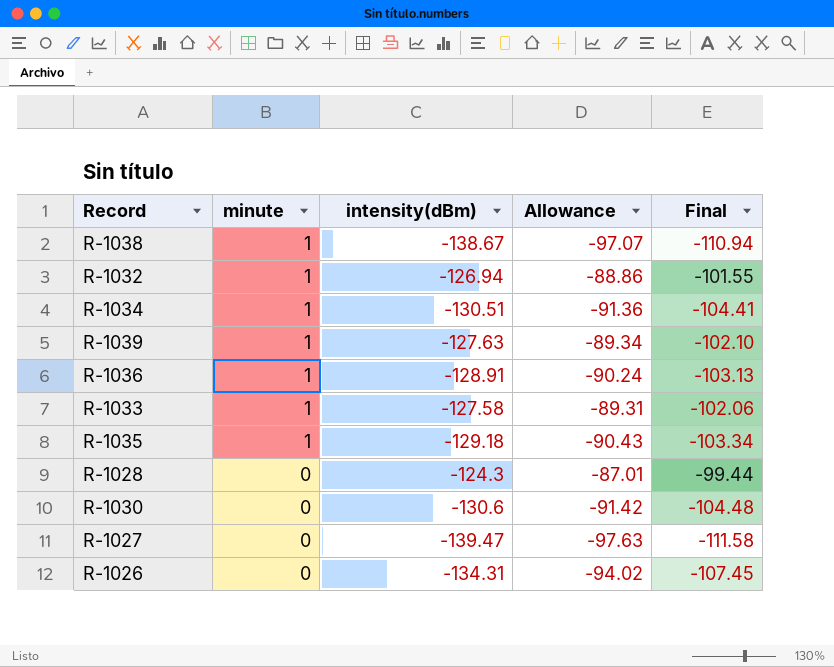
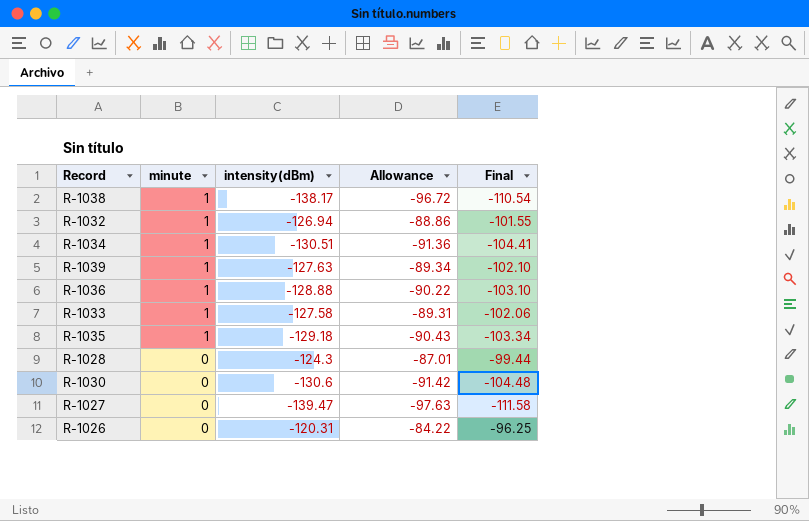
R-1038 | intensity(dBm): -138.67 -> -138.17
R-1038 | Allowance: -97.07 -> -96.72
R-1038 | Final: -110.94 -> -110.54
R-1036 | intensity(dBm): -128.91 -> -128.88
R-1036 | Allowance: -90.24 -> -90.22
R-1036 | Final: -103.13 -> -103.10
R-1026 | intensity(dBm): -134.31 -> -120.31
R-1026 | Allowance: -94.02 -> -84.22
R-1026 | Final: -107.45 -> -96.25

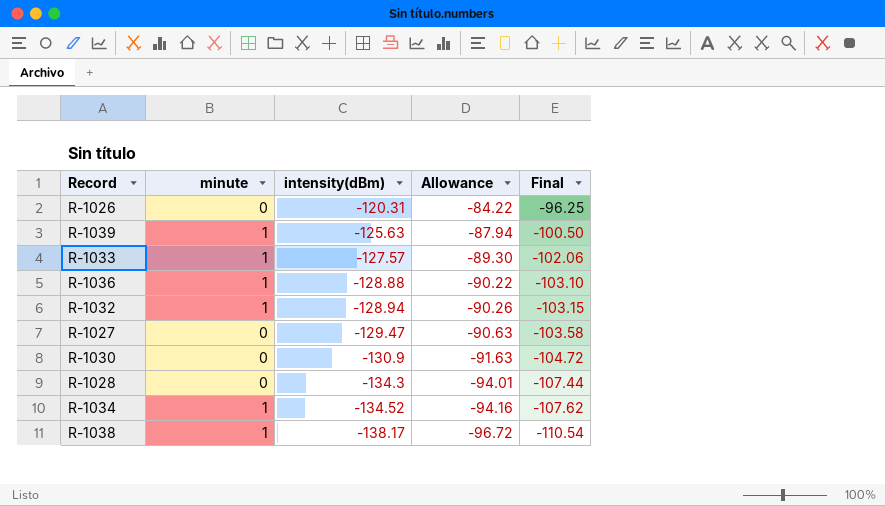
row order: minute descending -> intensity(dBm) descending
row R-1035: 1 | -129.18 | -90.43 | -103.34 -> none
R-1039 | intensity(dBm): -127.63 -> -125.63
R-1039 | Allowance: -89.34 -> -87.94
R-1039 | Final: -102.10 -> -100.50
R-1033 | intensity(dBm): -127.58 -> -127.57
R-1033 | Allowance: -89.31 -> -89.30
R-1032 | intensity(dBm): -126.94 -> -128.94
R-1032 | Allowance: -88.86 -> -90.26
R-1032 | Final: -101.55 -> -103.15
R-1027 | intensity(dBm): -139.47 -> -129.47
R-1027 | Allowance: -97.63 -> -90.63
R-1027 | Final: -111.58 -> -103.58
R-1030 | intensity(dBm): -130.6 -> -130.9
R-1030 | Allowance: -91.42 -> -91.63
R-1030 | Final: -104.48 -> -104.72
R-1028 | intensity(dBm): -124.3 -> -134.3
R-1028 | Allowance: -87.01 -> -94.01
R-1028 | Final: -99.44 -> -107.44
R-1034 | intensity(dBm): -130.51 -> -134.52
R-1034 | Allowance: -91.36 -> -94.16
R-1034 | Final: -104.41 -> -107.62

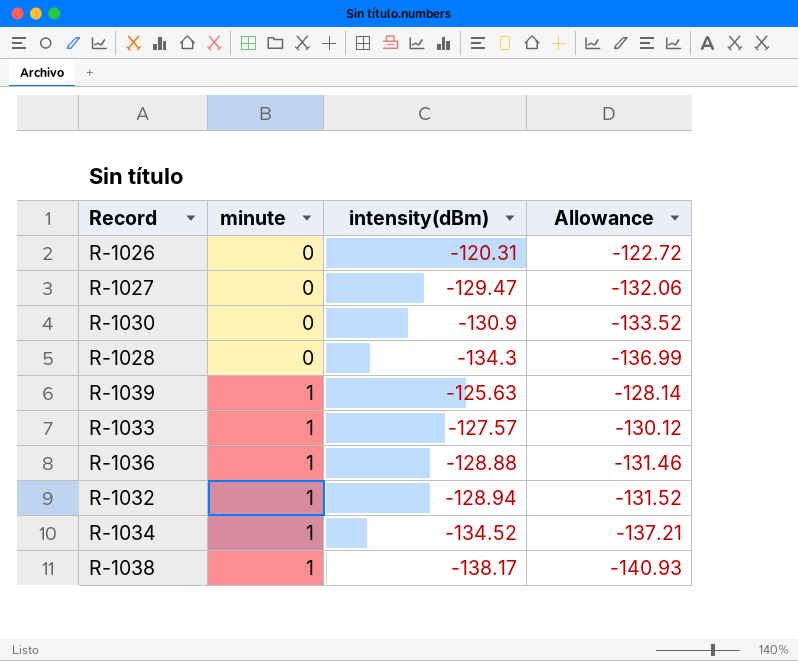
row order: intensity(dBm) descending -> minute ascending
column Final | formula: [intensity(dBm)] * 0.8 -> none
column Allowance | formula: [intensity(dBm)] * 0.7 -> [intensity(dBm)] * 1.02

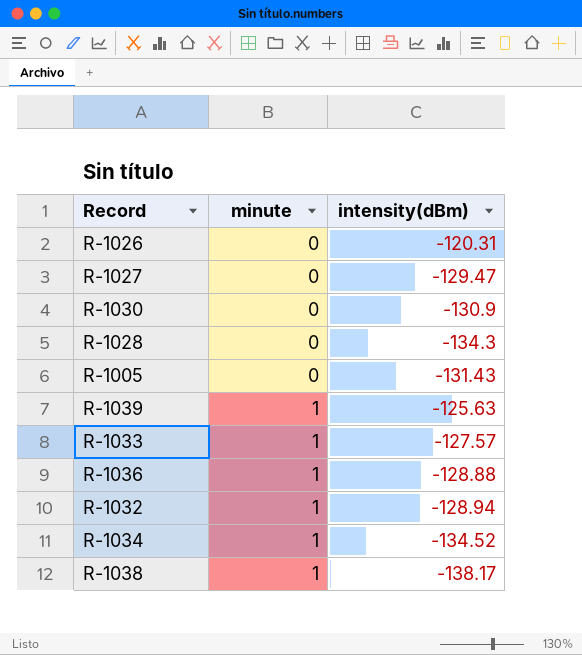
column Allowance | formula: [intensity(dBm)] * 1.02 -> none
row R-1005: none -> 0 | -131.43

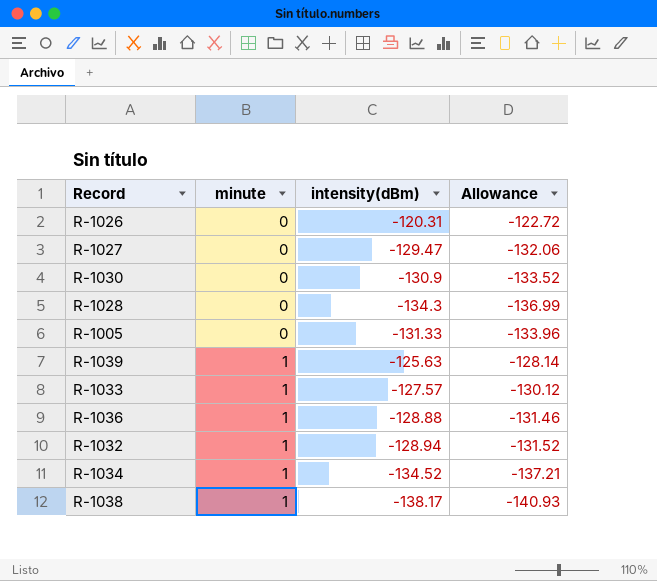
column Allowance | formula: none -> [intensity(dBm)] * 1.02
R-1005 | intensity(dBm): -131.43 -> -131.33

